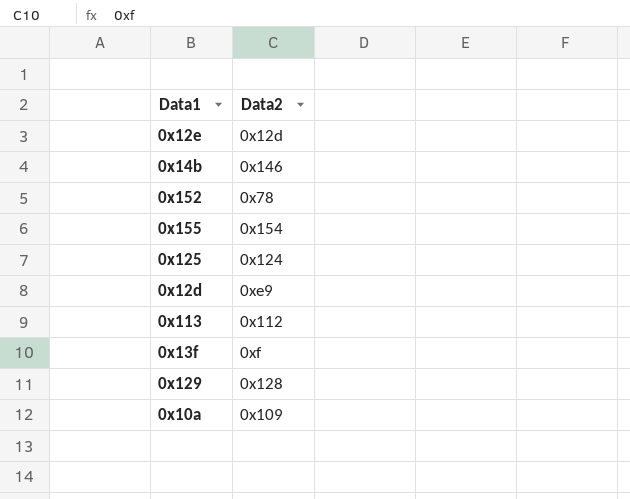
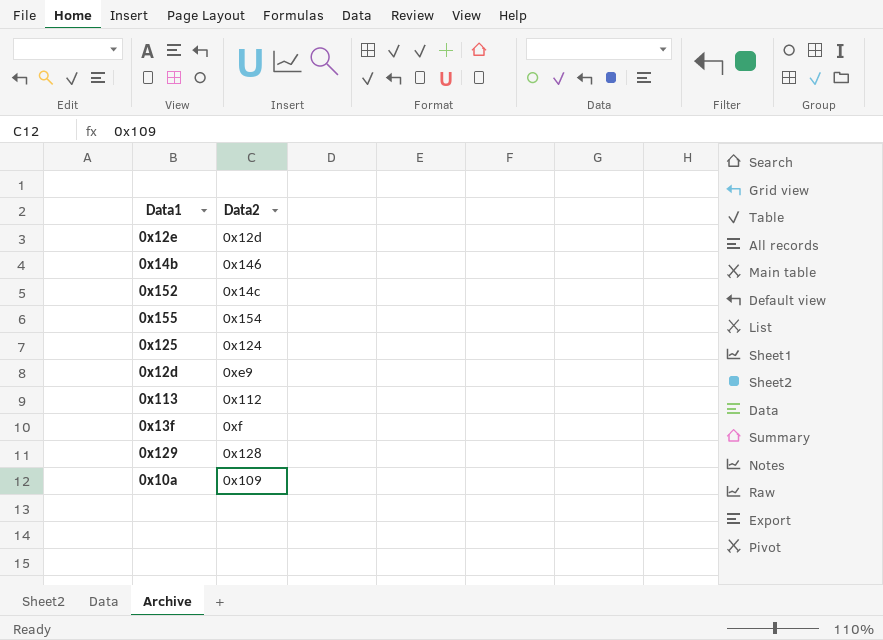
0x152 | Data2: 0x78 -> 0x14c

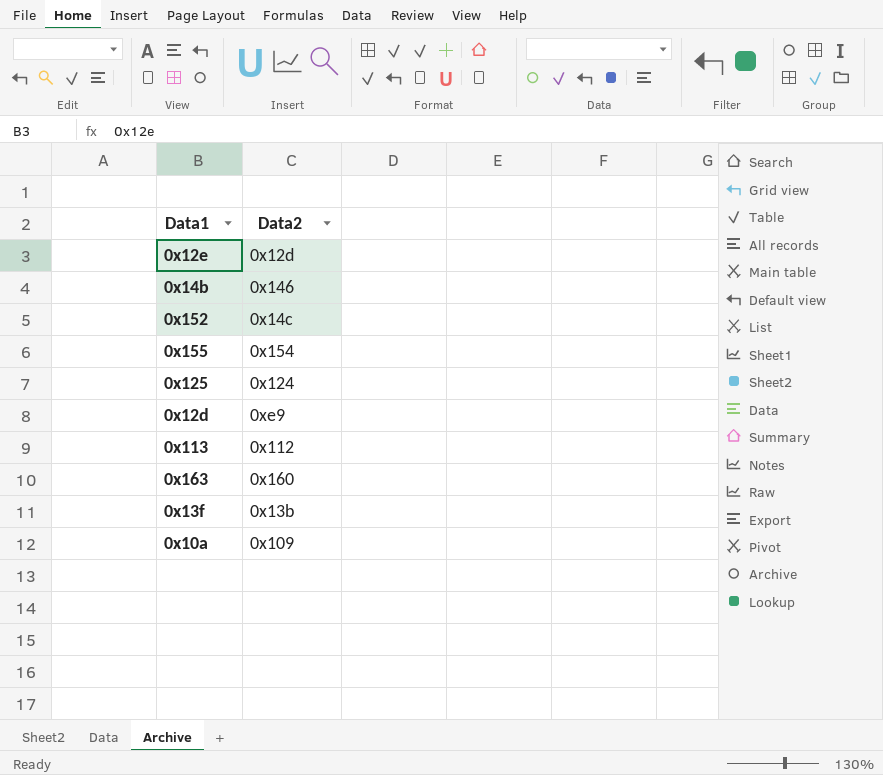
row 0x129: 0x128 -> none
row 0x163: none -> 0x160
0x13f | Data2: 0xf -> 0x13b

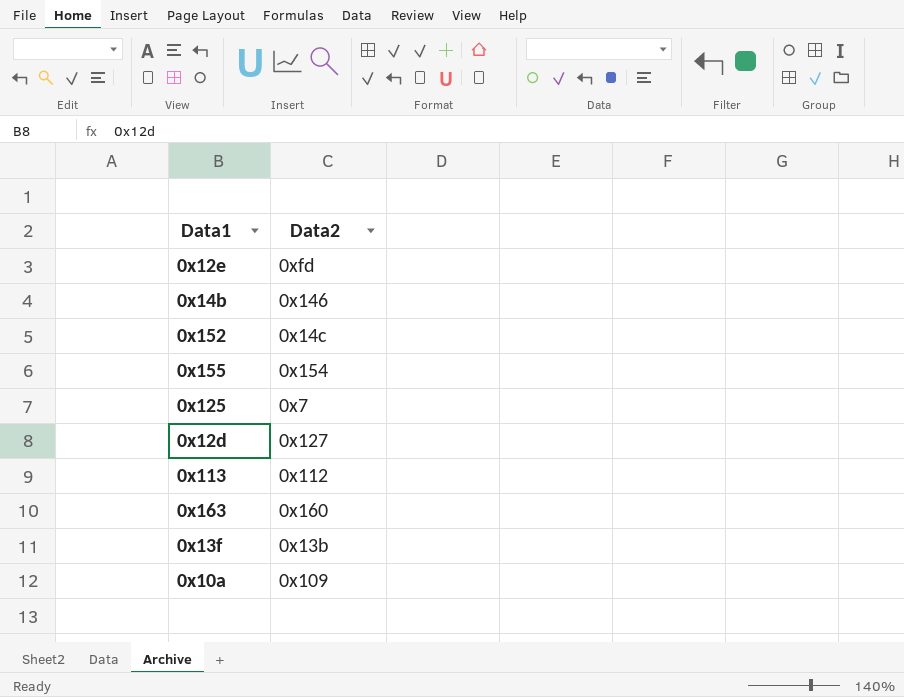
0x12e | Data2: 0x12d -> 0xfd
0x125 | Data2: 0x124 -> 0x7
0x12d | Data2: 0xe9 -> 0x127

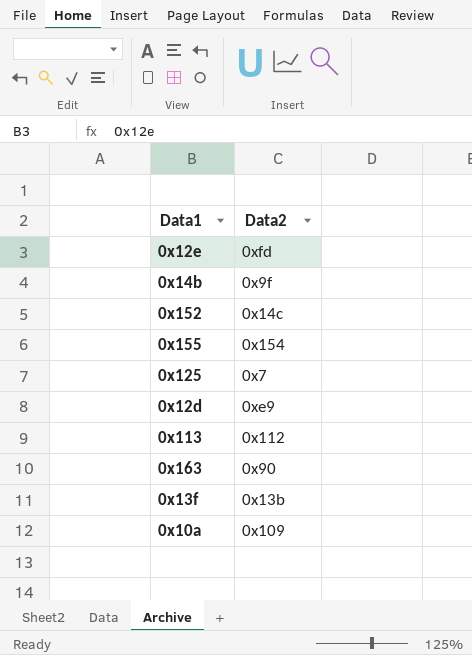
0x14b | Data2: 0x146 -> 0x9f
0x12d | Data2: 0x127 -> 0xe9
0x163 | Data2: 0x160 -> 0x90

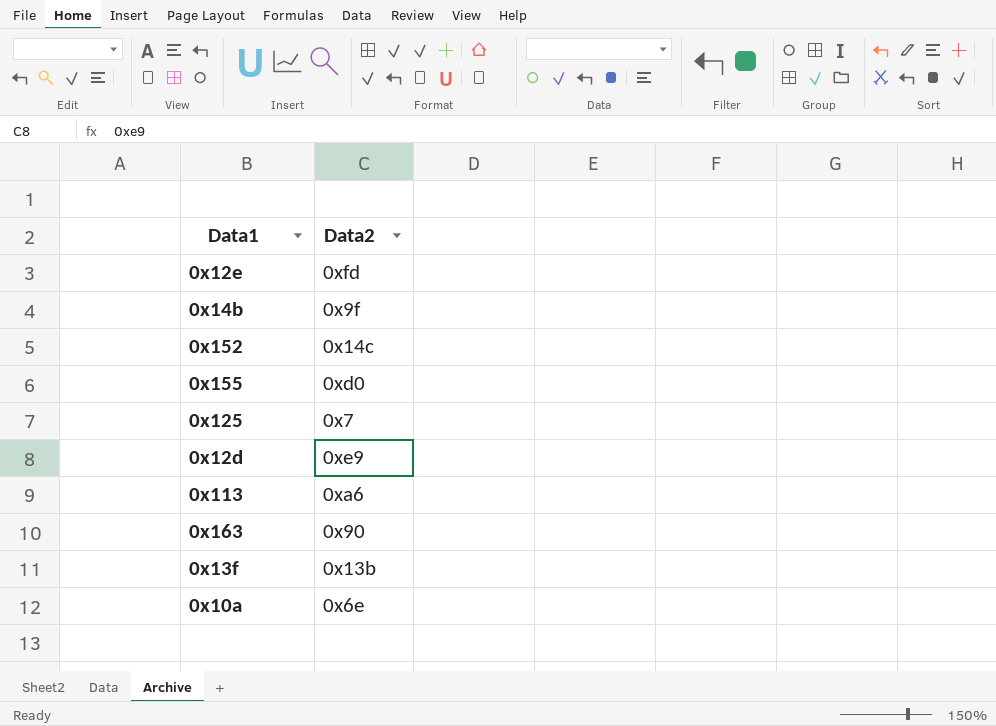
0x155 | Data2: 0x154 -> 0xd0
0x113 | Data2: 0x112 -> 0xa6
0x10a | Data2: 0x109 -> 0x6e

